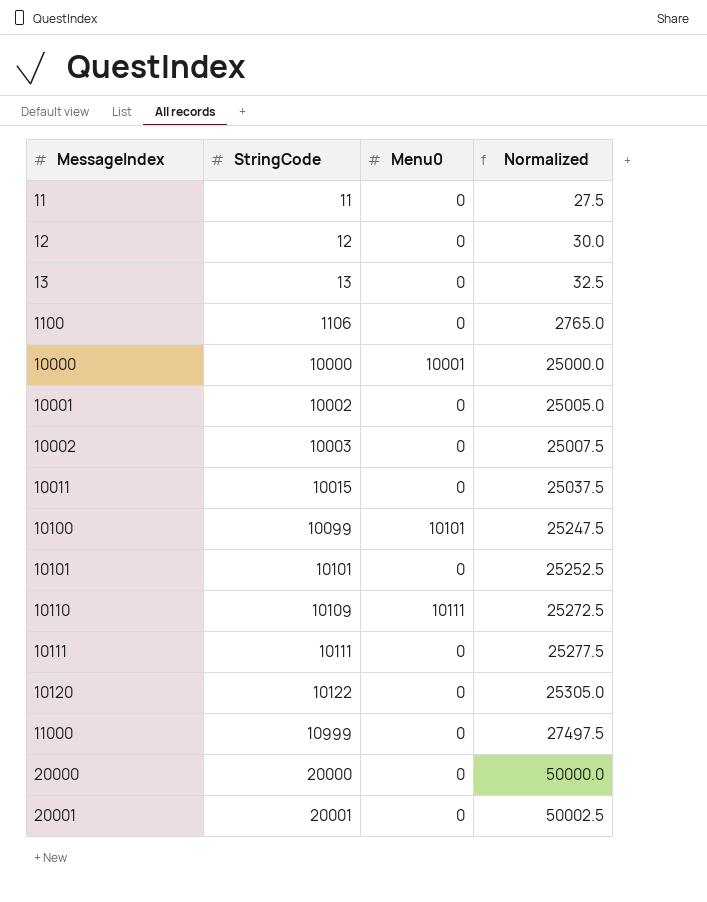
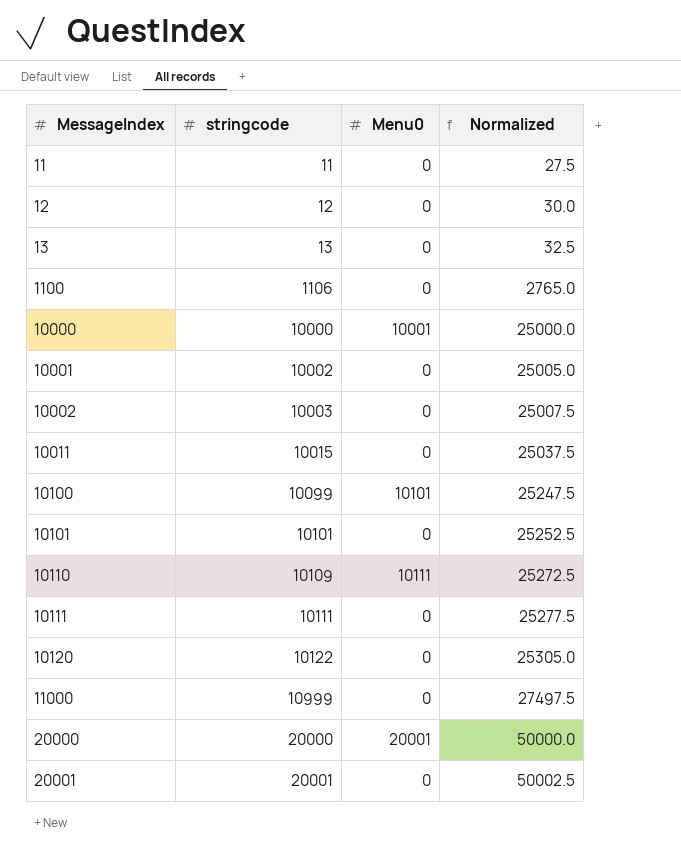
column name: StringCode -> stringcode
20000 | Menu0: 0 -> 20001

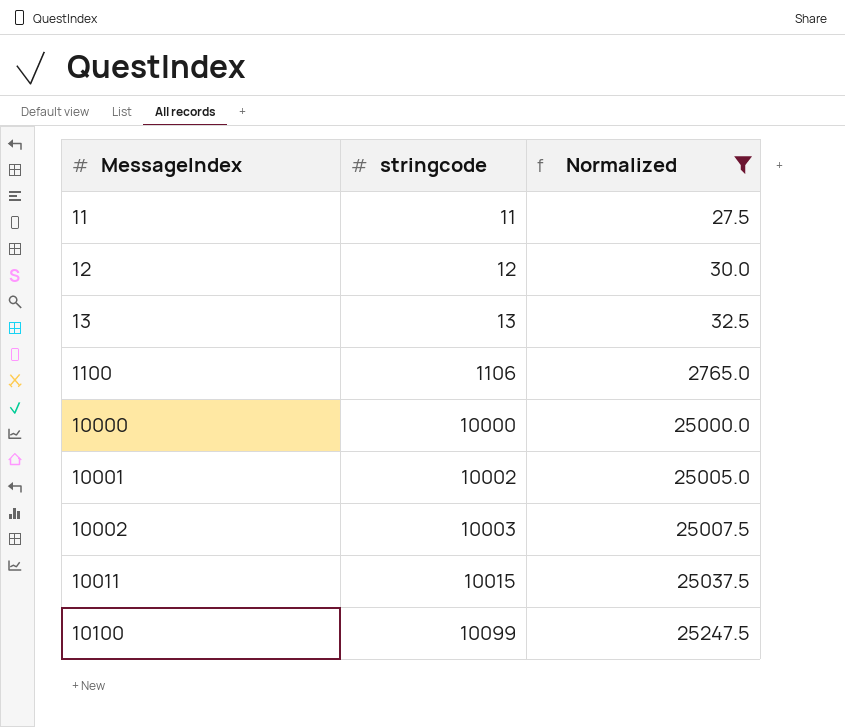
filter: none -> Normalized <= 25247.5
column Menu0 | position: 3 -> none

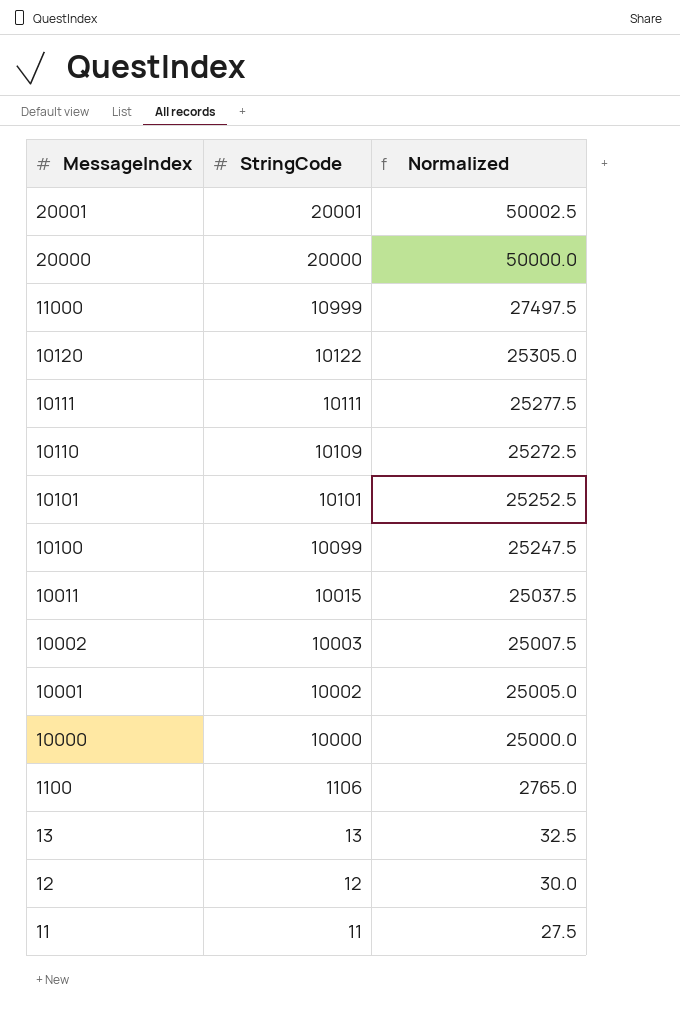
filter: Normalized <= 25247.5 -> none
row order: MessageIndex ascending -> MessageIndex descending
column name: stringcode -> StringCode

